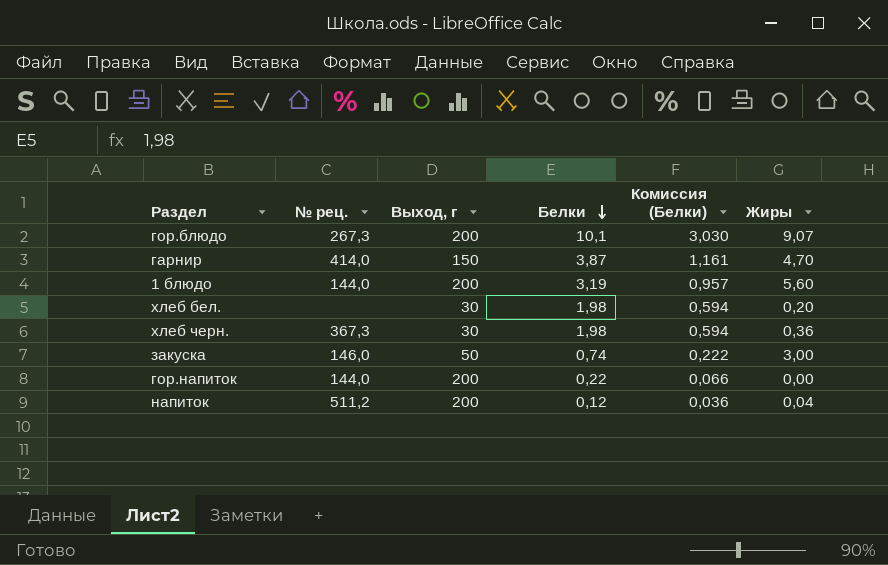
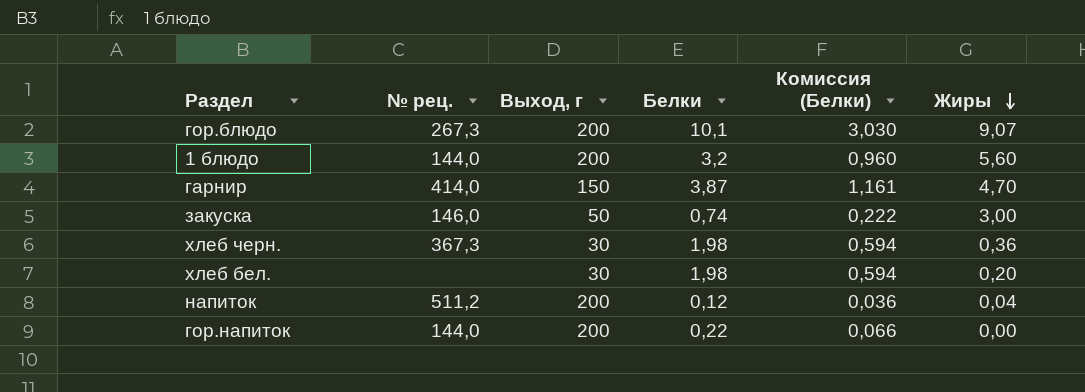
row order: Белки descending -> Жиры descending
1 блюдо | Белки: 3,19 -> 3,2
1 блюдо | Комиссия (Белки): 0,957 -> 0,960

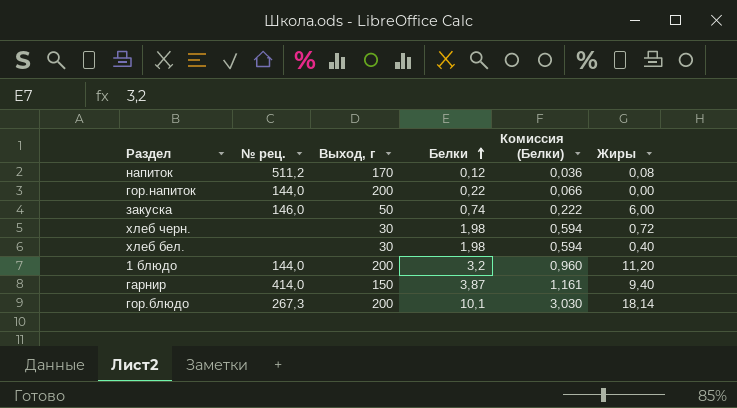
row order: Жиры descending -> Белки ascending
напиток | Выход, г: 200 -> 170
напиток | Жиры: 0,04 -> 0,08
закуска | Жиры: 3,00 -> 6,00
хлеб черн. | № рец.: 367,3 -> none
хлеб черн. | Жиры: 0,36 -> 0,72
хлеб бел. | Жиры: 0,20 -> 0,40
1 блюдо | Жиры: 5,60 -> 11,20
гарнир | Жиры: 4,70 -> 9,40
гор.блюдо | Жиры: 9,07 -> 18,14

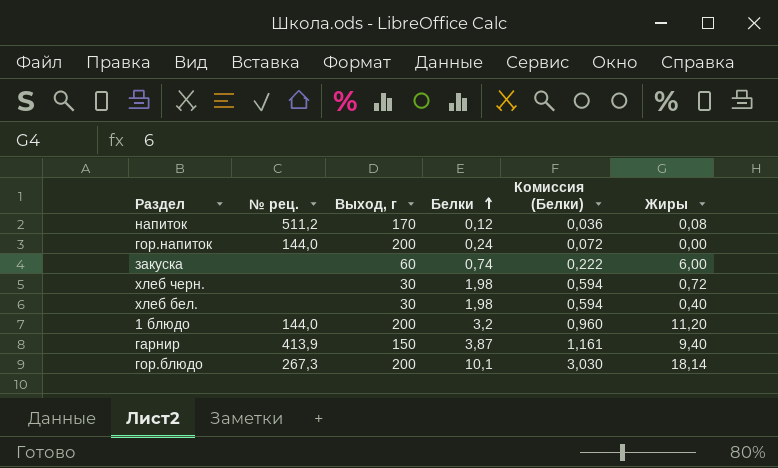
гор.напиток | Белки: 0,22 -> 0,24
гор.напиток | Комиссия (Белки): 0,066 -> 0,072
закуска | № рец.: 146,0 -> none
закуска | Выход, г: 50 -> 60
гарнир | № рец.: 414,0 -> 413,9

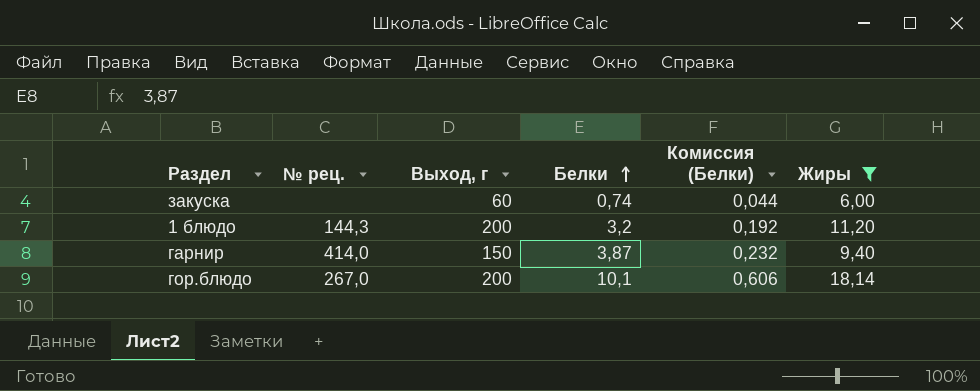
filter: none -> Жиры >= 6,00
column Комиссия (Белки) | formula: [Белки] * 0,3 -> [Белки] * 0,06
1 блюдо | № рец.: 144,0 -> 144,3
гарнир | № рец.: 413,9 -> 414,0
гор.блюдо | № рец.: 267,3 -> 267,0

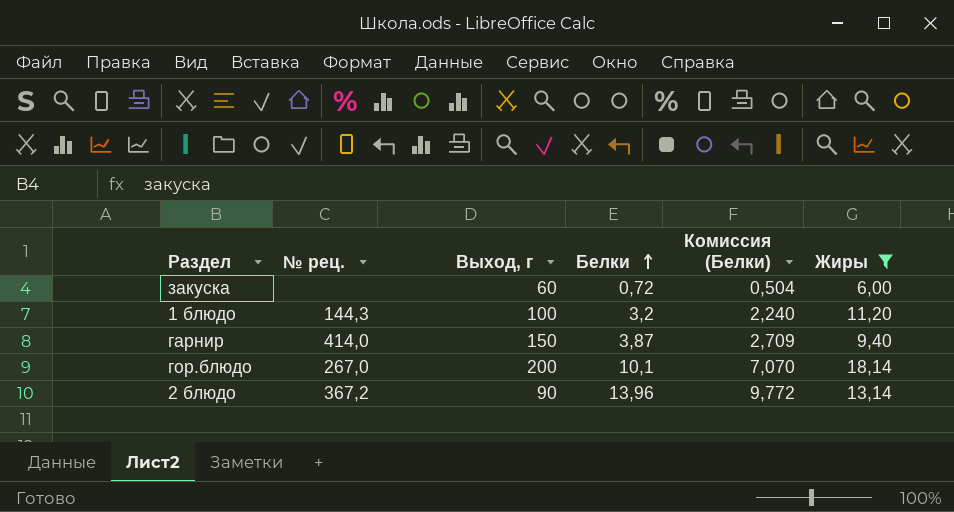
column Комиссия (Белки) | formula: [Белки] * 0,06 -> [Белки] * 0,7
закуска | Белки: 0,74 -> 0,72
1 блюдо | Выход, г: 200 -> 100
row 2 блюдо: none -> 367,2 | 90 | 13,96 | 9,772 | 13,14

